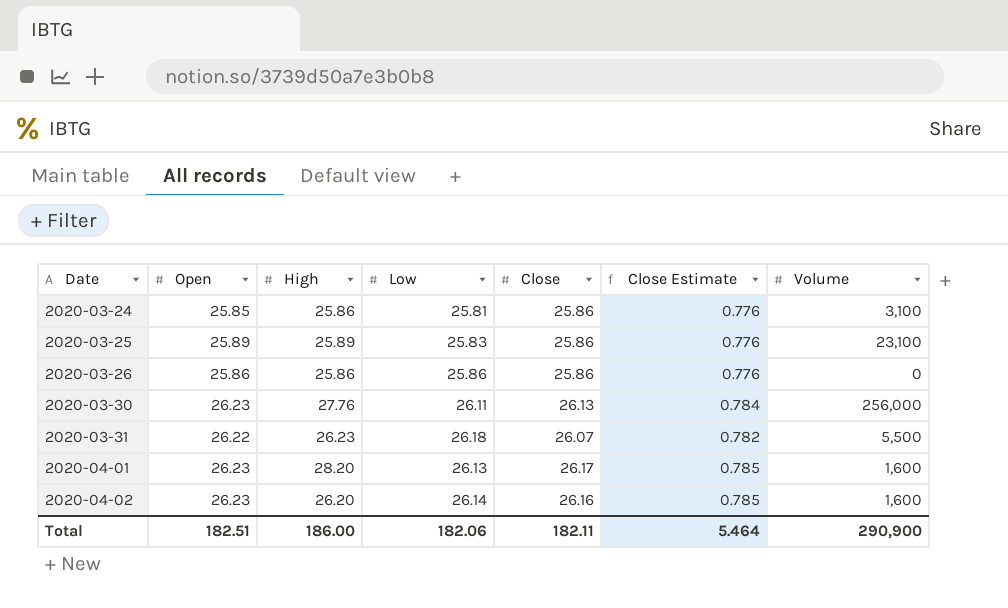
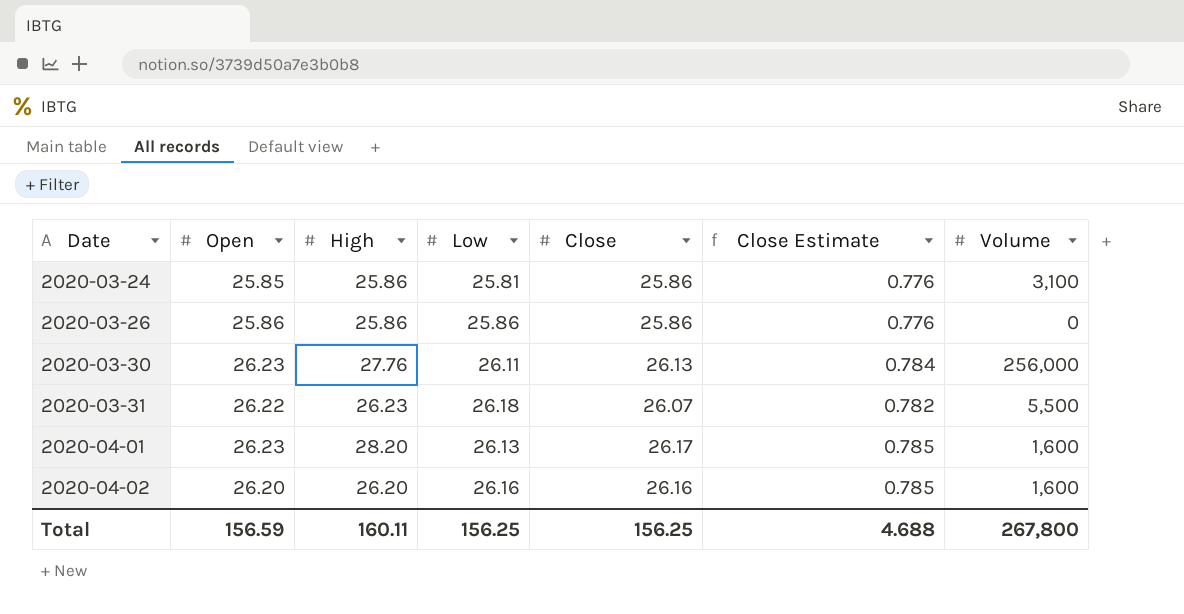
row 2020-03-25: 25.89 | 25.89 | 25.83 | 25.86 | 0.776 | 23,100 -> none
2020-04-02 | Open: 26.23 -> 26.20
2020-04-02 | Low: 26.14 -> 26.16
Total | Open: 182.51 -> 156.59
Total | High: 186.00 -> 160.11
Total | Low: 182.06 -> 156.25
Total | Close: 182.11 -> 156.25
Total | Close Estimate: 5.464 -> 4.688
Total | Volume: 290,900 -> 267,800

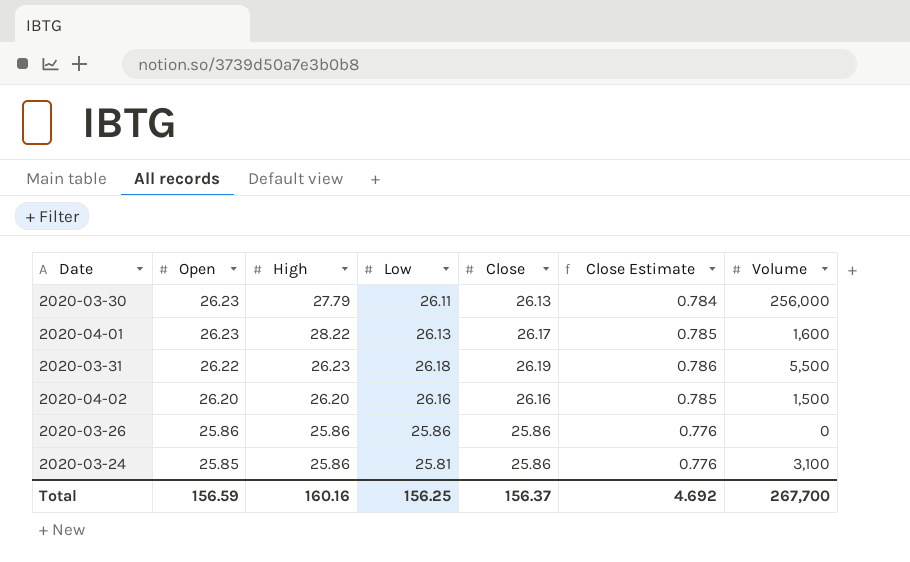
row order: Date ascending -> Open descending
2020-03-30 | High: 27.76 -> 27.79
2020-04-01 | High: 28.20 -> 28.22
2020-03-31 | Close: 26.07 -> 26.19
2020-03-31 | Close Estimate: 0.782 -> 0.786
2020-04-02 | Volume: 1,600 -> 1,500
Total | High: 160.11 -> 160.16
Total | Close: 156.25 -> 156.37
Total | Close Estimate: 4.688 -> 4.692
Total | Volume: 267,800 -> 267,700

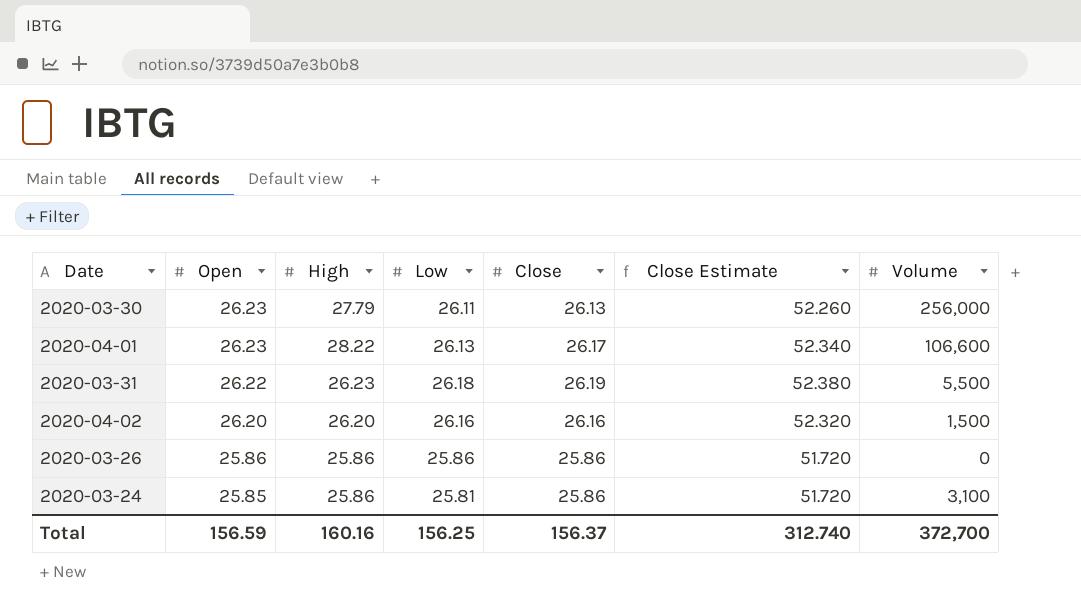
column Close Estimate | formula: [Close] * 0.03 -> [Close] * 2
2020-04-01 | Volume: 1,600 -> 106,600
Total | Close Estimate: 4.692 -> 312.740
Total | Volume: 267,700 -> 372,700

